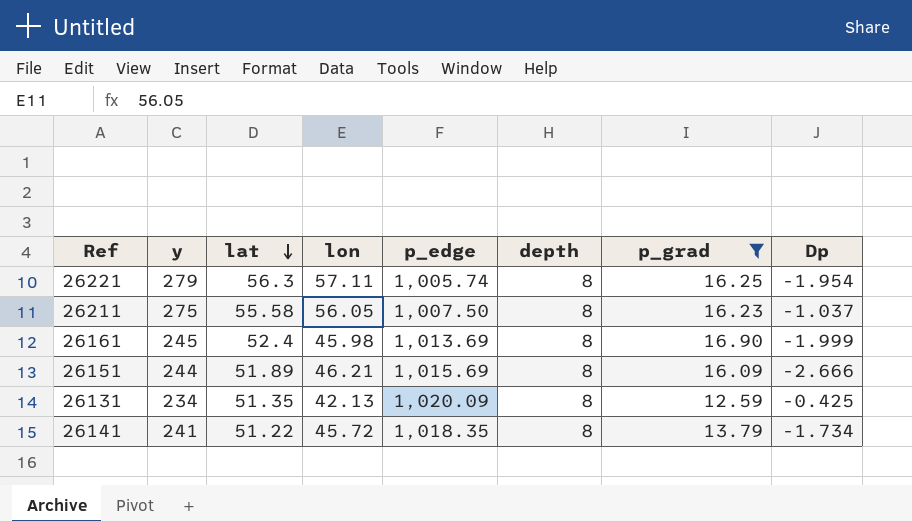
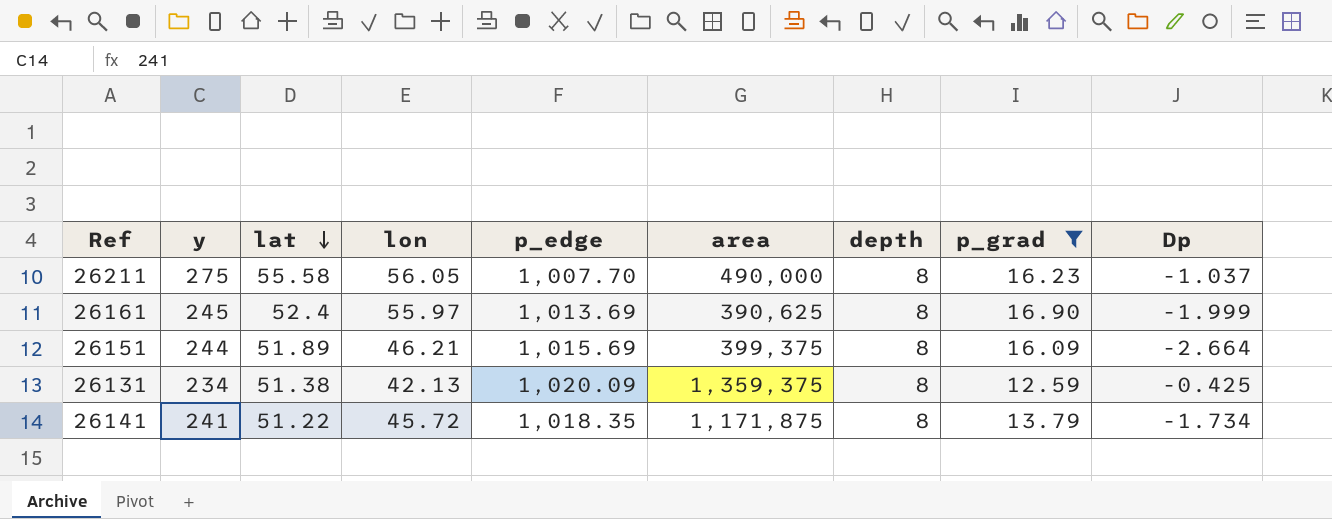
column area | position: none -> 6
row 26221: 279 | 56.3 | 57.11 | 1,005.74 | 8 | 16.25 | -1.954 -> none
26211 | p_edge: 1,007.50 -> 1,007.70
26161 | lon: 45.98 -> 55.97
26151 | Dp: -2.666 -> -2.664
26131 | lat: 51.35 -> 51.38

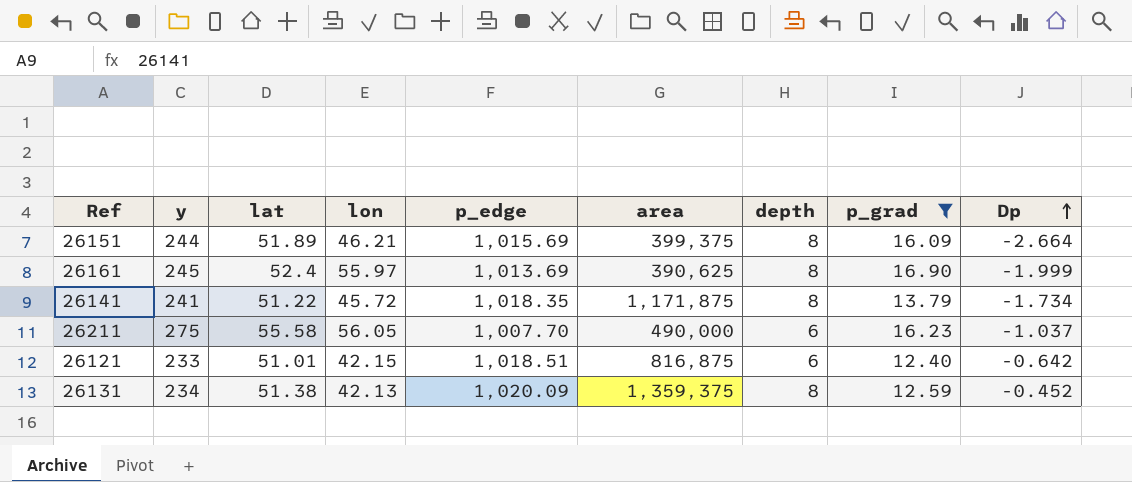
row order: lat descending -> Dp ascending
26211 | depth: 8 -> 6
row 26121: none -> 233 | 51.01 | 42.15 | 1,018.51 | 816,875 | 6 | 12.40 | -0.642
26131 | Dp: -0.425 -> -0.452

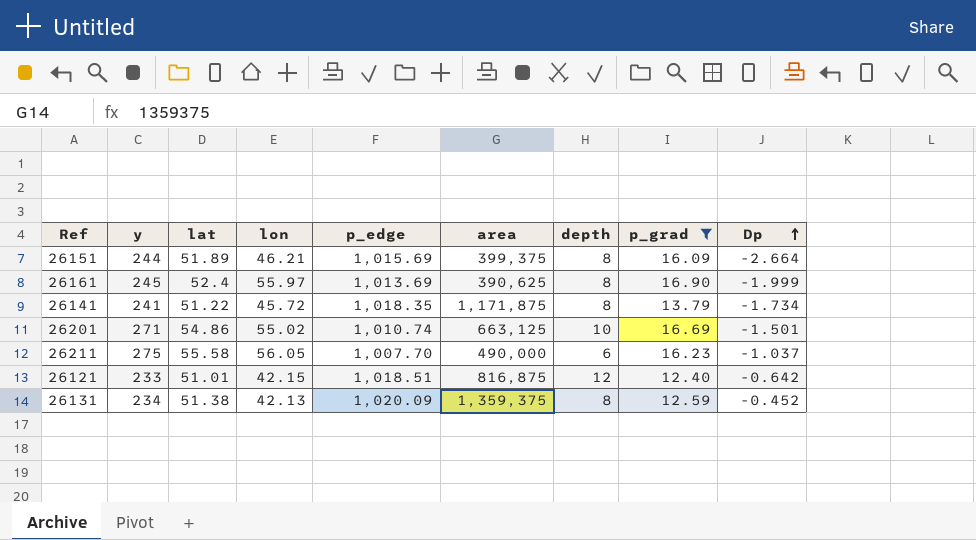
row 26201: none -> 271 | 54.86 | 55.02 | 1,010.74 | 663,125 | 10 | 16.69 | -1.501
26121 | depth: 6 -> 12

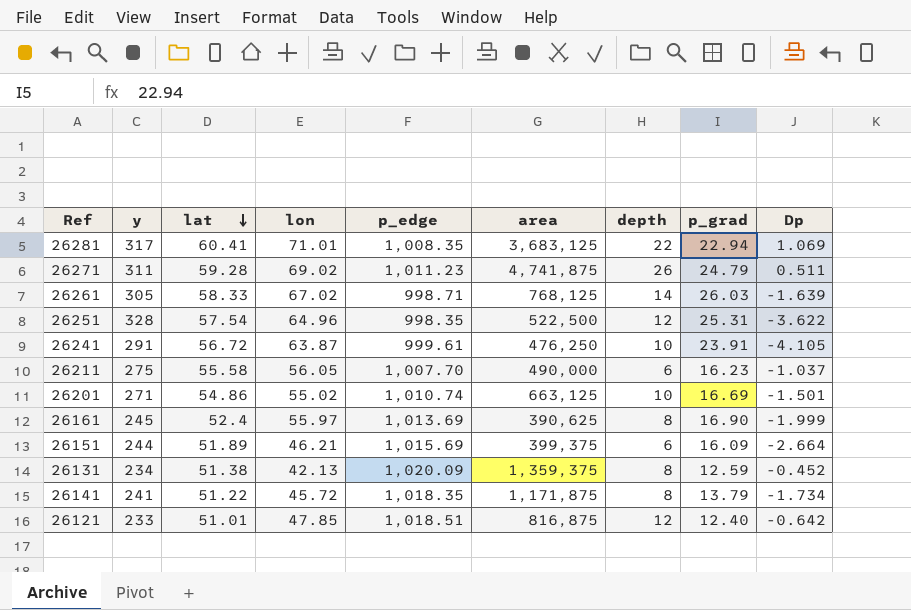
filter: p_grad <= 16.90 -> none
row order: Dp ascending -> lat descending
26151 | depth: 8 -> 6
26121 | lon: 42.15 -> 47.85

